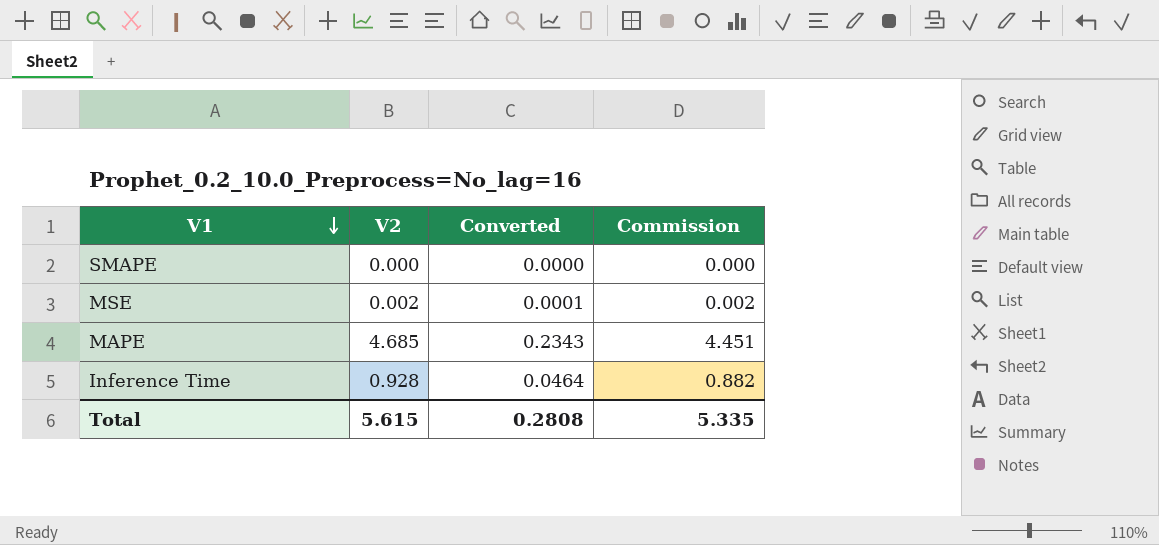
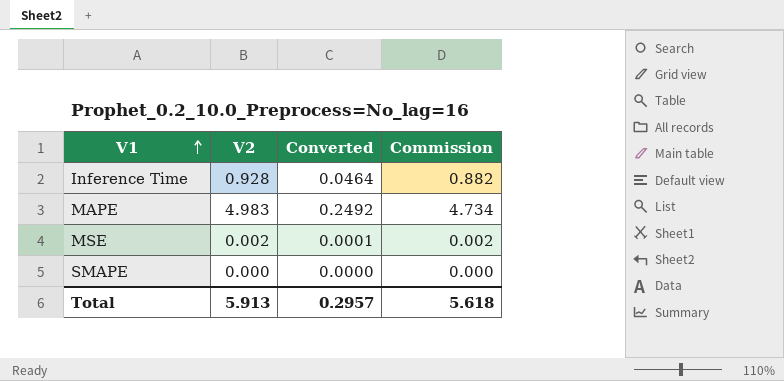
row order: V1 descending -> V1 ascending
MAPE | V2: 4.685 -> 4.983
MAPE | Converted: 0.2343 -> 0.2492
MAPE | Commission: 4.451 -> 4.734
Total | V2: 5.615 -> 5.913
Total | Converted: 0.2808 -> 0.2957
Total | Commission: 5.335 -> 5.618

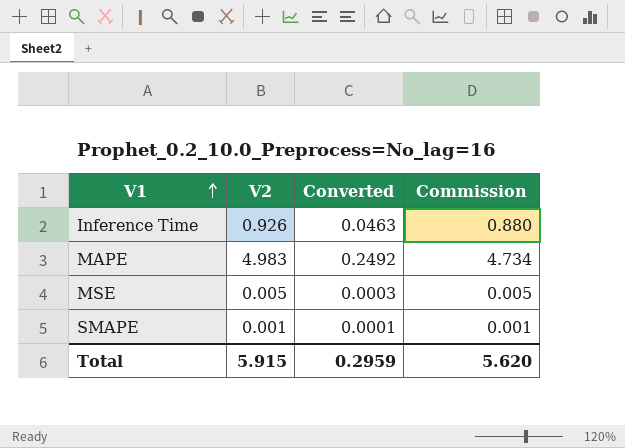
Inference Time | V2: 0.928 -> 0.926
Inference Time | Converted: 0.0464 -> 0.0463
Inference Time | Commission: 0.882 -> 0.880
MSE | V2: 0.002 -> 0.005
MSE | Converted: 0.0001 -> 0.0003
MSE | Commission: 0.002 -> 0.005
SMAPE | V2: 0.000 -> 0.001
SMAPE | Converted: 0.0000 -> 0.0001
SMAPE | Commission: 0.000 -> 0.001
Total | V2: 5.913 -> 5.915
Total | Converted: 0.2957 -> 0.2959
Total | Commission: 5.618 -> 5.620

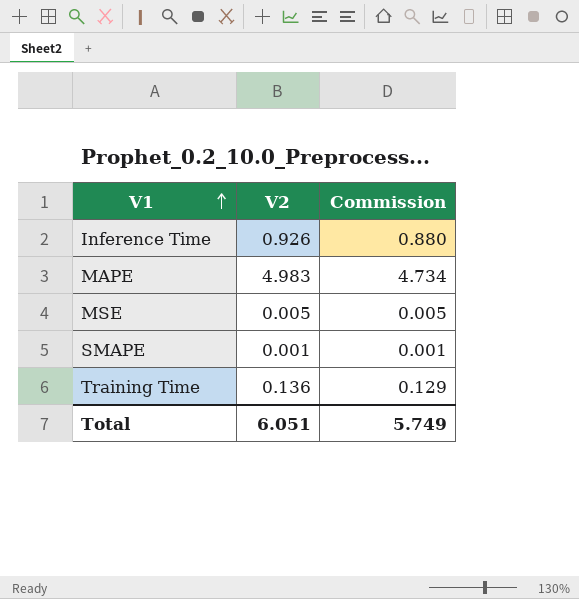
column Converted | formula: [V2] * 0.05 -> none
row Training Time: none -> 0.136 | 0.129
Total | V2: 5.915 -> 6.051
Total | Commission: 5.620 -> 5.749

